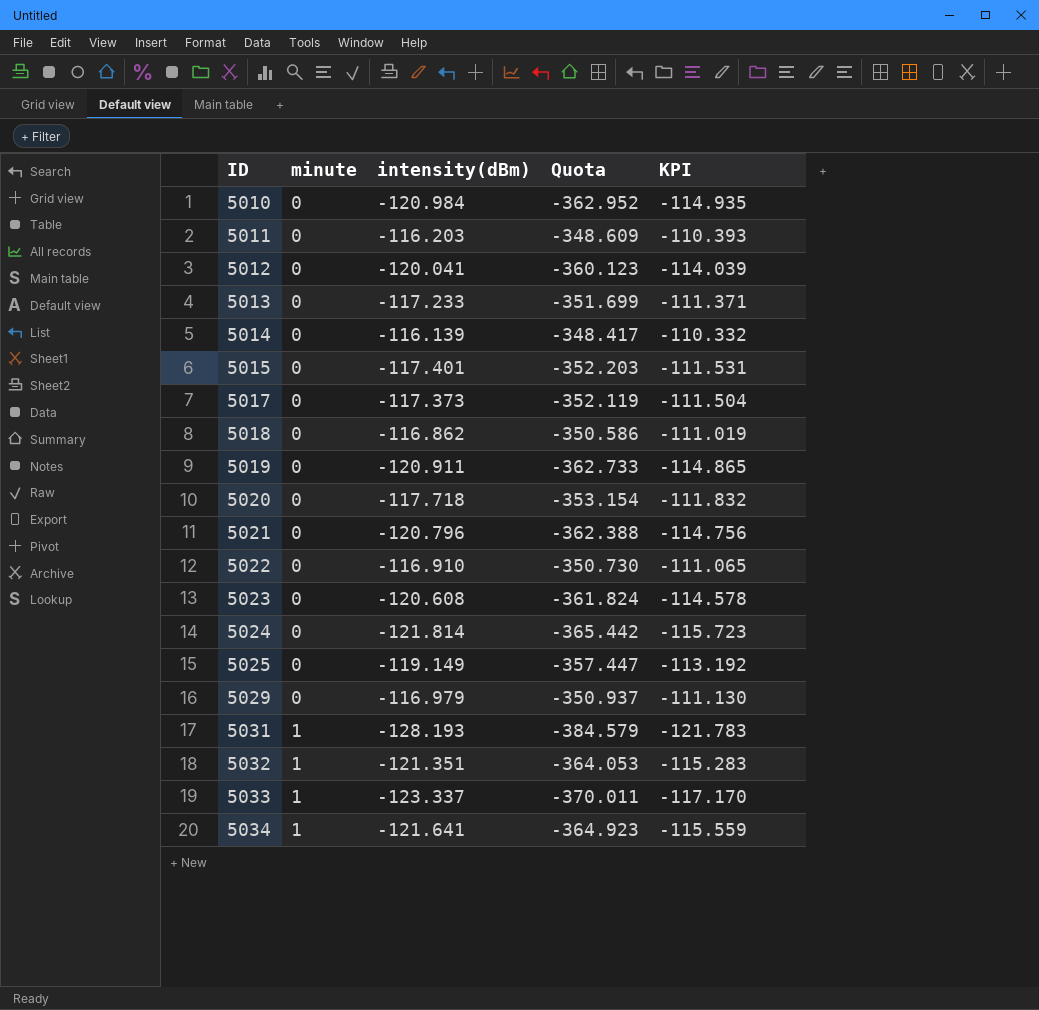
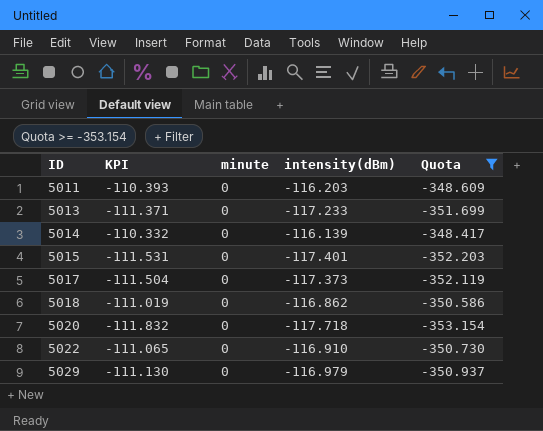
filter: none -> Quota >= -353.154
column KPI | position: 5 -> 2

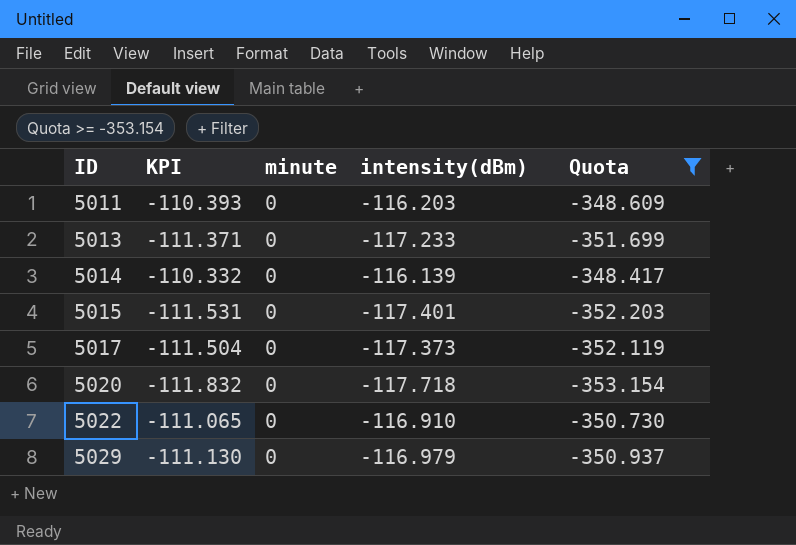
row 5018: -111.019 | 0 | -116.862 | -350.586 -> none

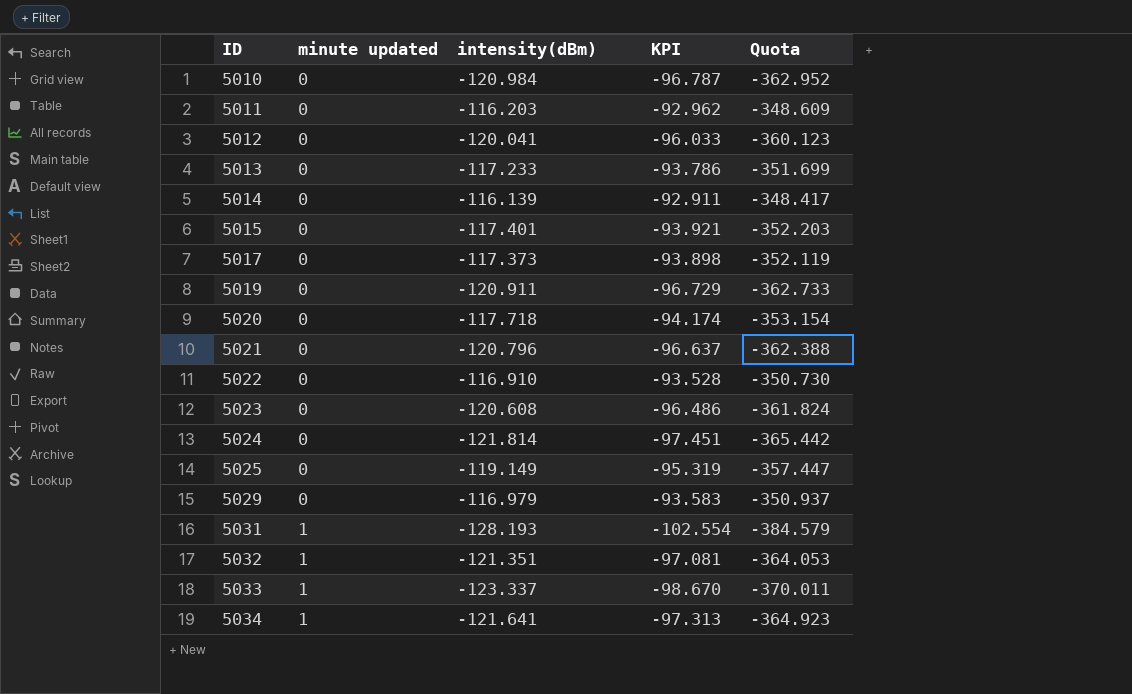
filter: Quota >= -353.154 -> none
column name: minute -> minute updated
column KPI | formula: [intensity(dBm)] * 0.95 -> [intensity(dBm)] * 0.8
column KPI | position: 2 -> 4

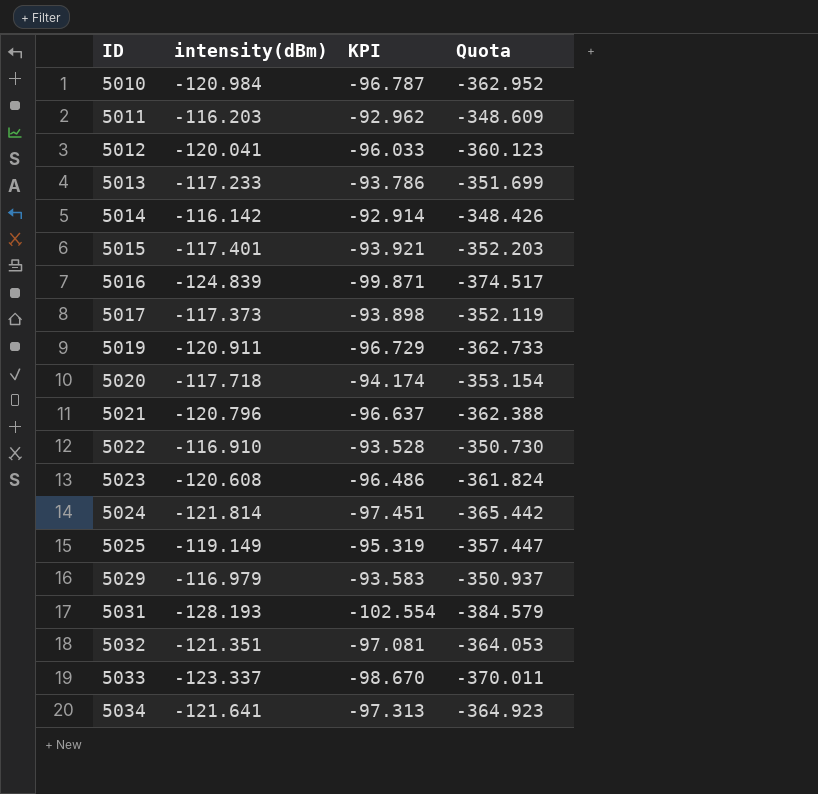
column minute updated | position: 2 -> none
5014 | intensity(dBm): -116.139 -> -116.142
5014 | KPI: -92.911 -> -92.914
5014 | Quota: -348.417 -> -348.426
row 5016: none -> -124.839 | -99.871 | -374.517

